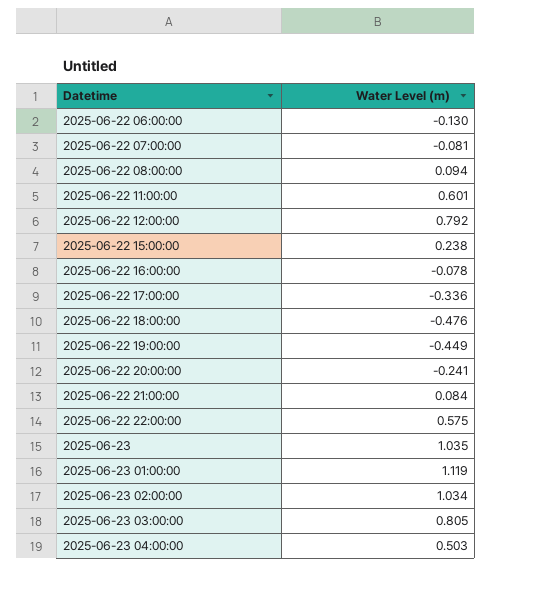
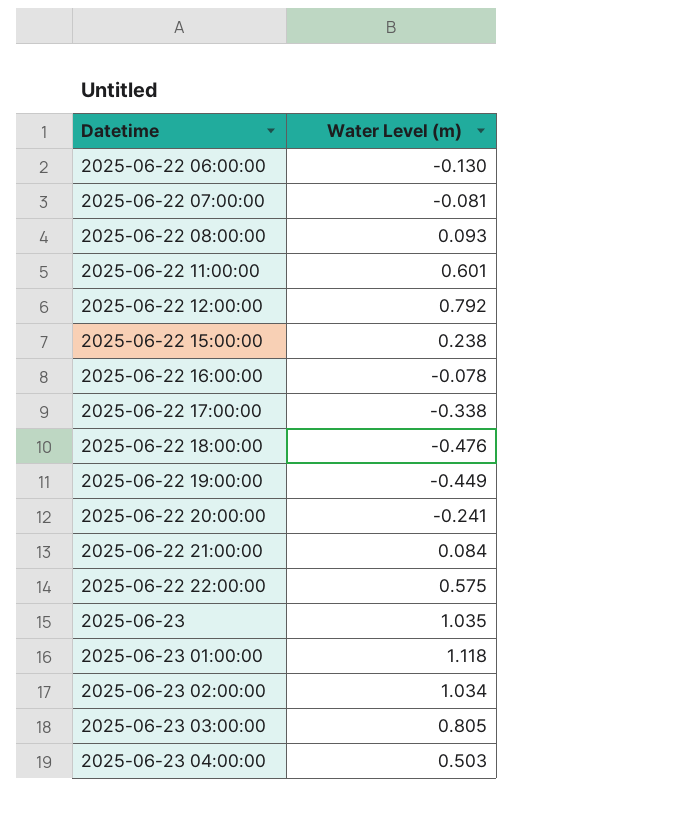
2025-06-22 08:00:00 | Water Level (m): 0.094 -> 0.093
2025-06-22 17:00:00 | Water Level (m): -0.336 -> -0.338
2025-06-23 01:00:00 | Water Level (m): 1.119 -> 1.118

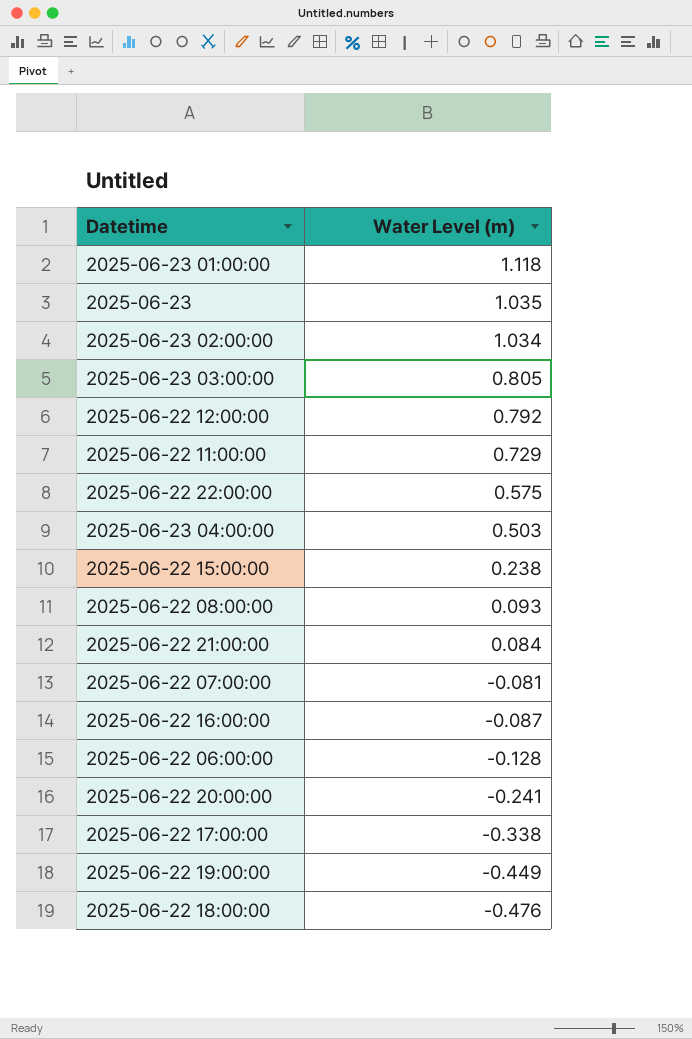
row order: Datetime ascending -> Water Level (m) descending
2025-06-22 11:00:00 | Water Level (m): 0.601 -> 0.729
2025-06-22 16:00:00 | Water Level (m): -0.078 -> -0.087
2025-06-22 06:00:00 | Water Level (m): -0.130 -> -0.128

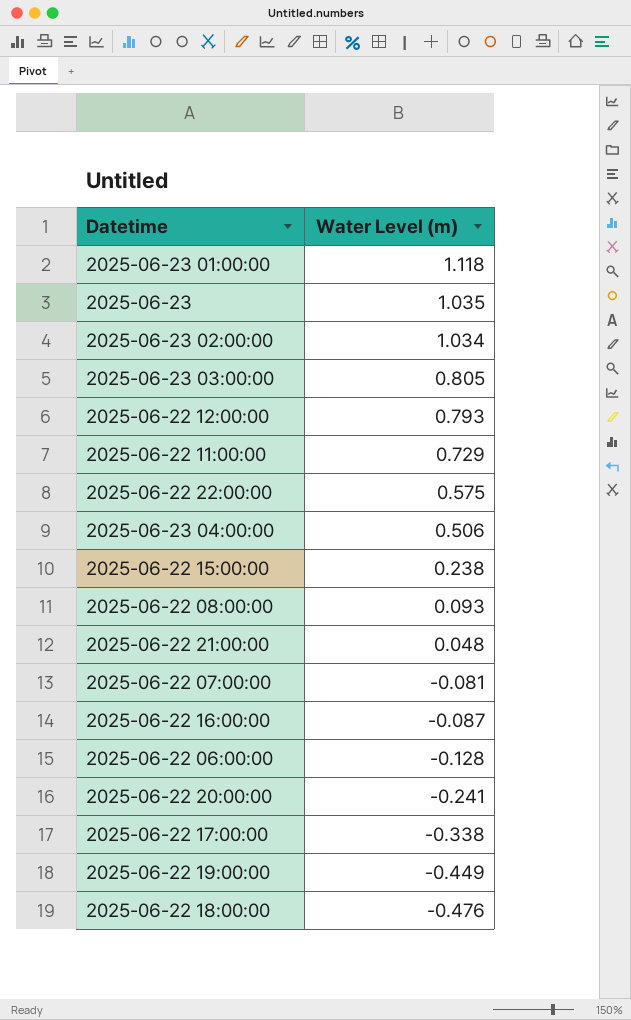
2025-06-22 12:00:00 | Water Level (m): 0.792 -> 0.793
2025-06-23 04:00:00 | Water Level (m): 0.503 -> 0.506
2025-06-22 21:00:00 | Water Level (m): 0.084 -> 0.048

